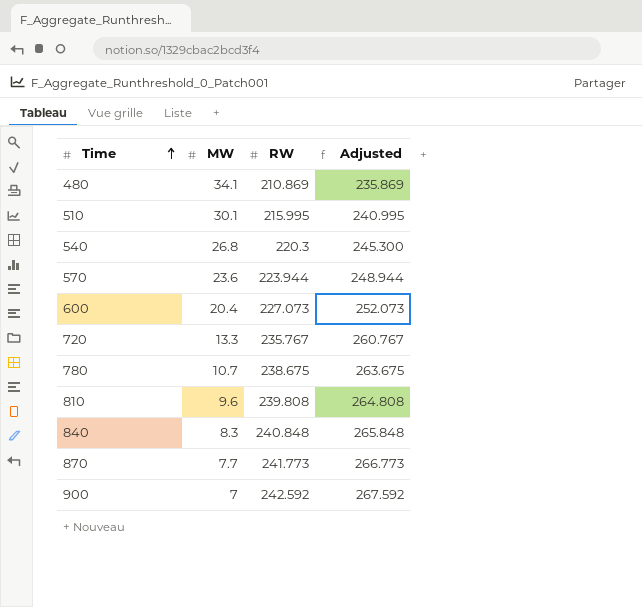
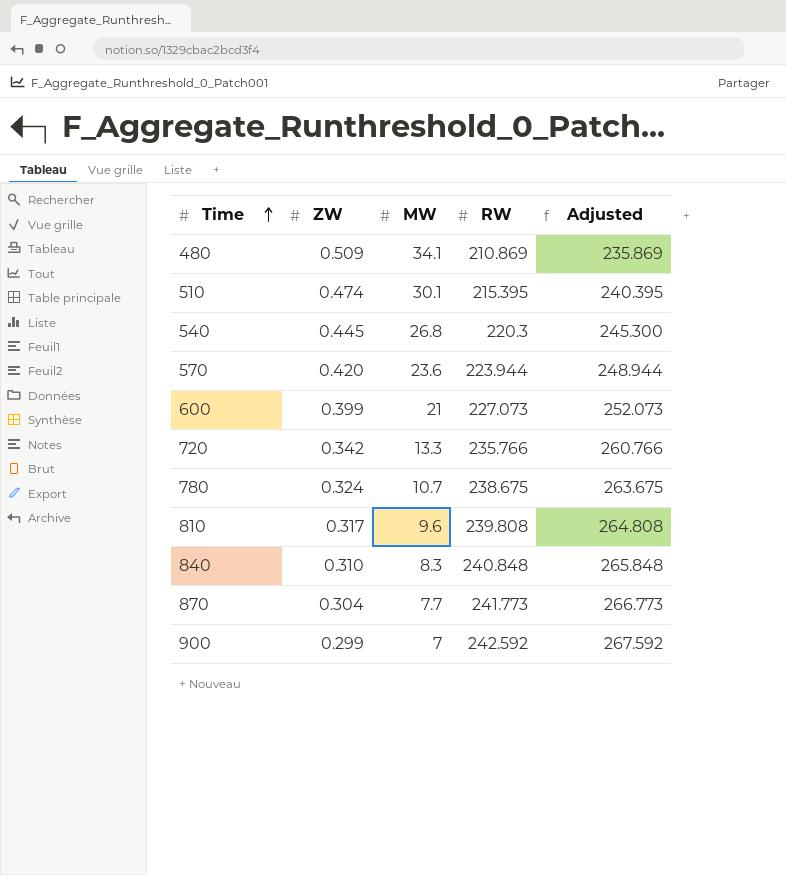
column ZW | position: none -> 2
510 | RW: 215.995 -> 215.395
510 | Adjusted: 240.995 -> 240.395
600 | MW: 20.4 -> 21
720 | RW: 235.767 -> 235.766
720 | Adjusted: 260.767 -> 260.766

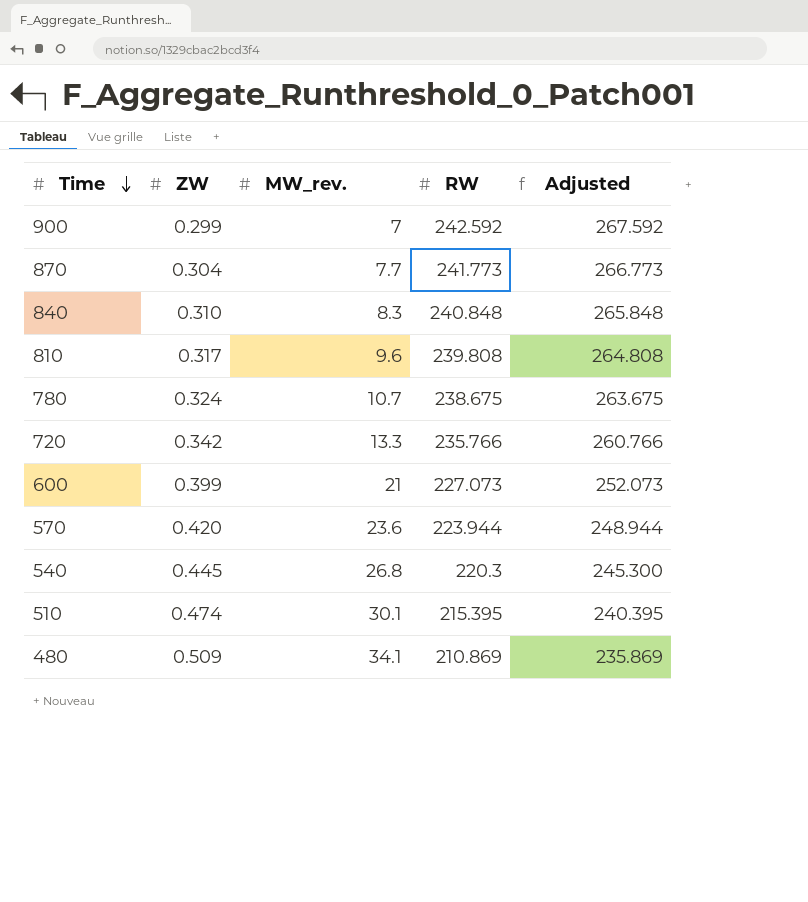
row order: Time ascending -> Time descending
column name: MW -> MW_rev.

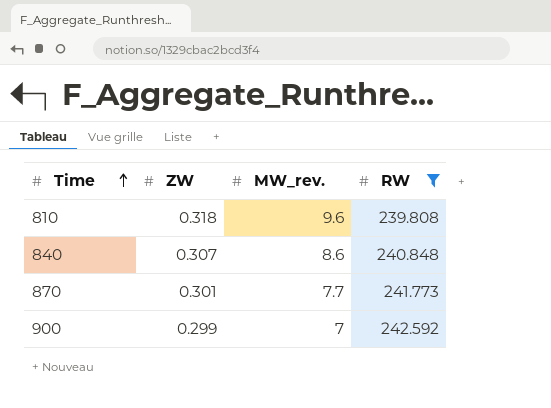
filter: none -> RW >= 239.808
row order: Time descending -> Time ascending
column Adjusted | formula: [RW] + 25 -> none
810 | ZW: 0.317 -> 0.318
840 | ZW: 0.310 -> 0.307
840 | MW_rev.: 8.3 -> 8.6
870 | ZW: 0.304 -> 0.301

